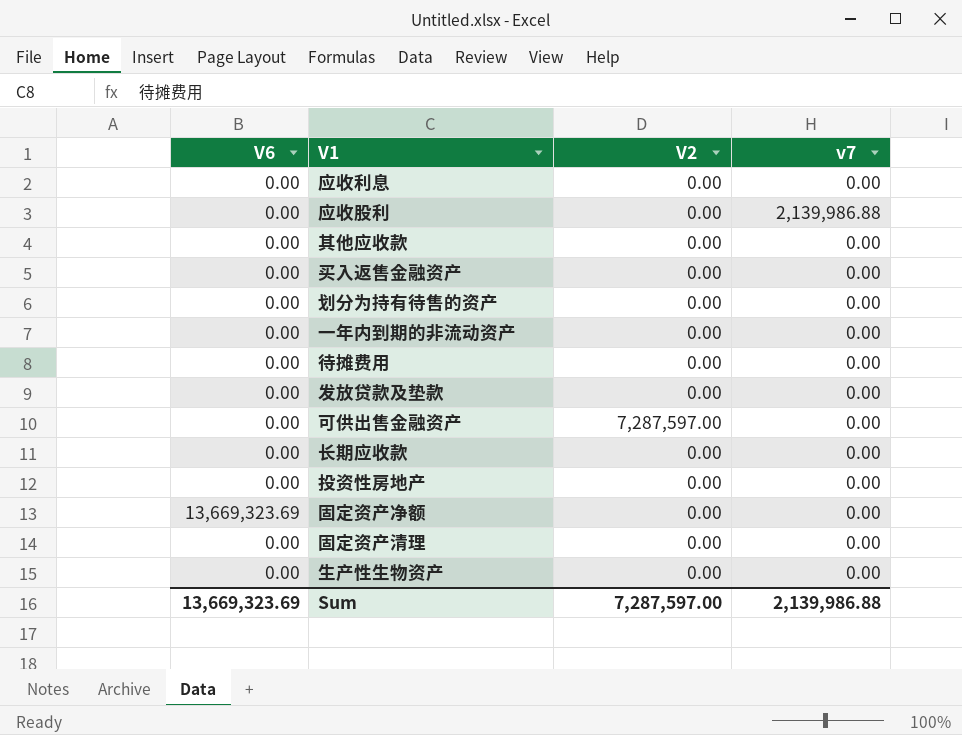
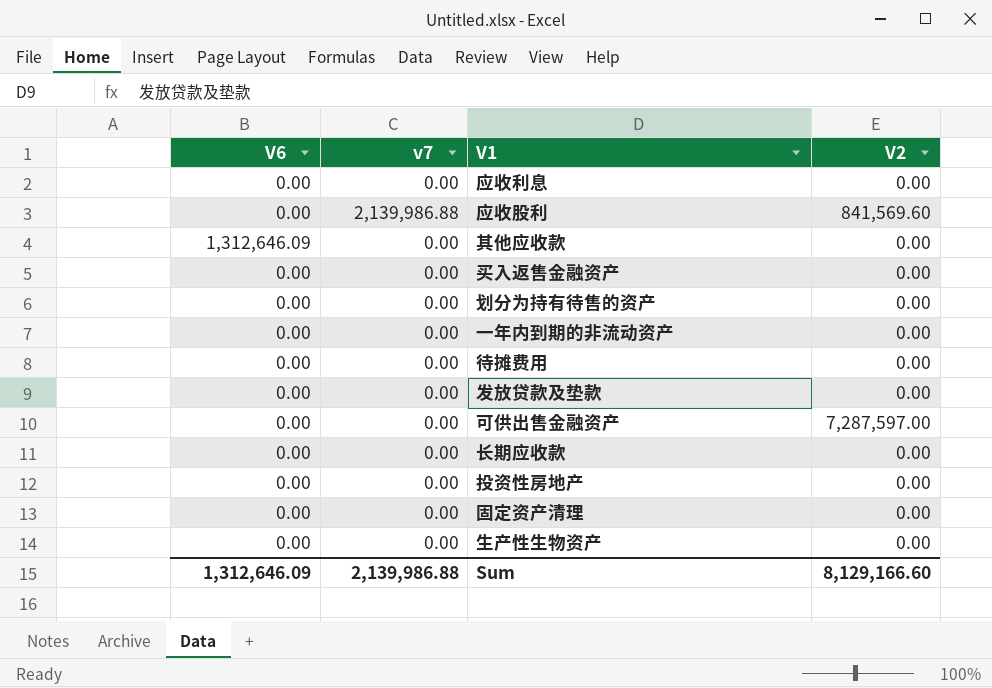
column v7 | position: 4 -> 2
row 固定资产净额: 13,669,323.69 | 0.00 | 0.00 -> none
应收股利 | V2: 0.00 -> 841,569.60
其他应收款 | V6: 0.00 -> 1,312,646.09
Sum | V6: 13,669,323.69 -> 1,312,646.09
Sum | V2: 7,287,597.00 -> 8,129,166.60

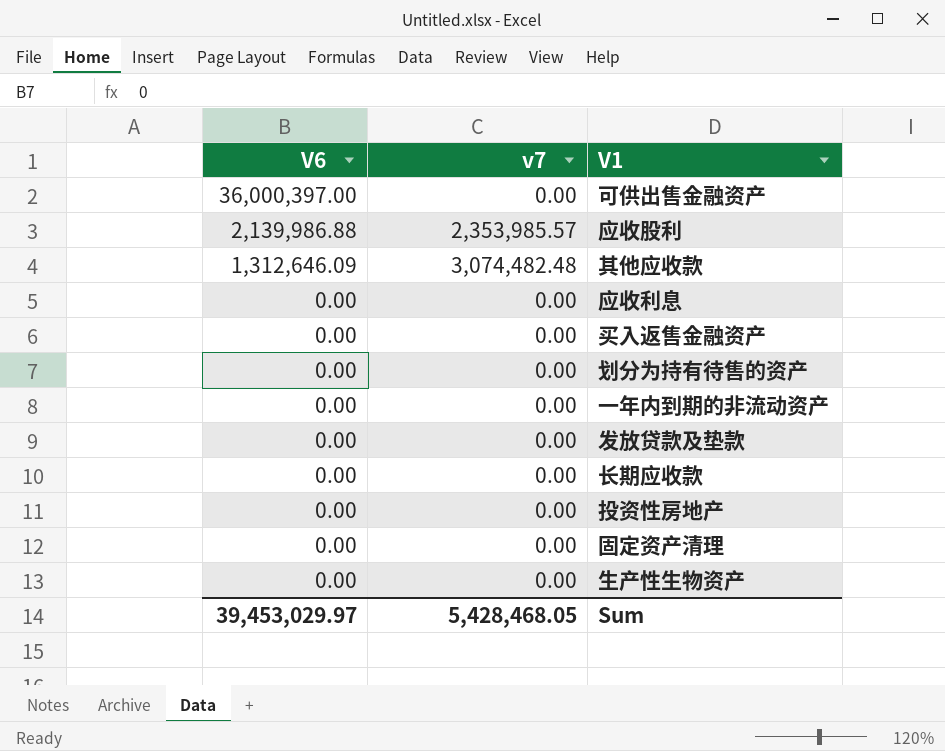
row order: none -> V6 descending
column V2 | position: 4 -> none
row 待摊费用: 0.00 | 0.00 | 0.00 -> none
可供出售金融资产 | V6: 0.00 -> 36,000,397.00
应收股利 | V6: 0.00 -> 2,139,986.88
应收股利 | v7: 2,139,986.88 -> 2,353,985.57
其他应收款 | v7: 0.00 -> 3,074,482.48
Sum | V6: 1,312,646.09 -> 39,453,029.97
Sum | v7: 2,139,986.88 -> 5,428,468.05

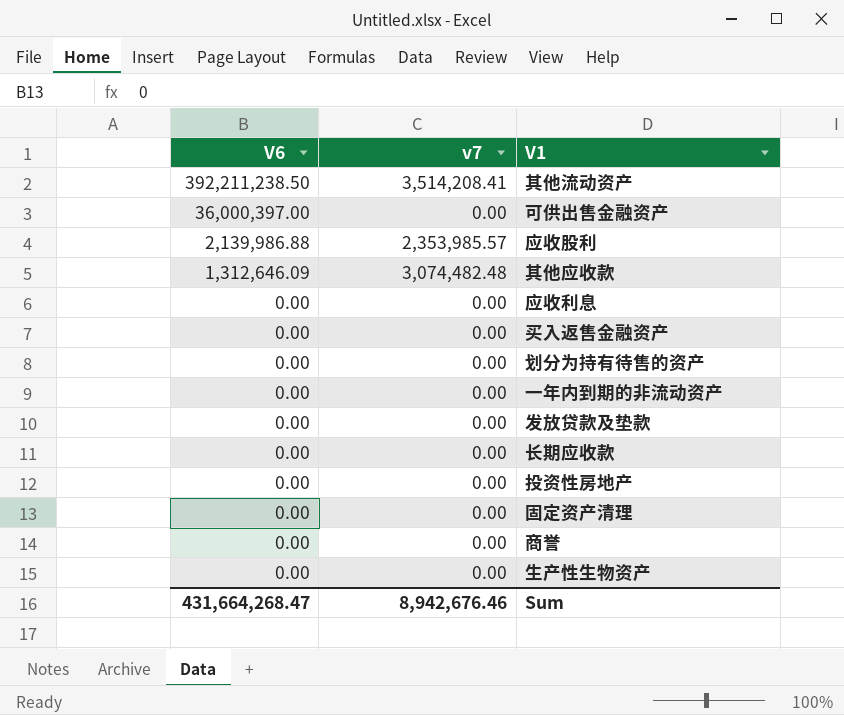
row 其他流动资产: none -> 392,211,238.50 | 3,514,208.41
row 商誉: none -> 0.00 | 0.00
Sum | V6: 39,453,029.97 -> 431,664,268.47
Sum | v7: 5,428,468.05 -> 8,942,676.46

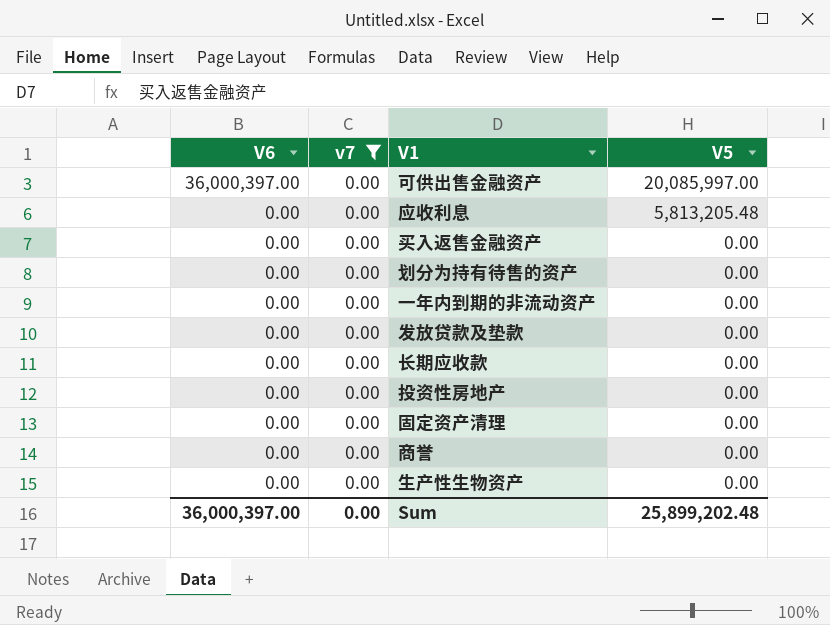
filter: none -> v7 = 0.00
column V5 | position: none -> 4
Sum | V6: 431,664,268.47 -> 36,000,397.00
Sum | v7: 8,942,676.46 -> 0.00

